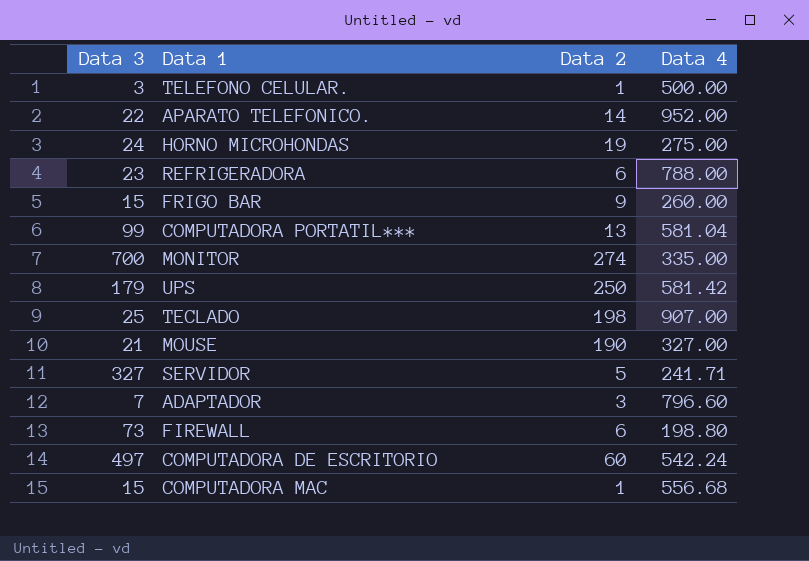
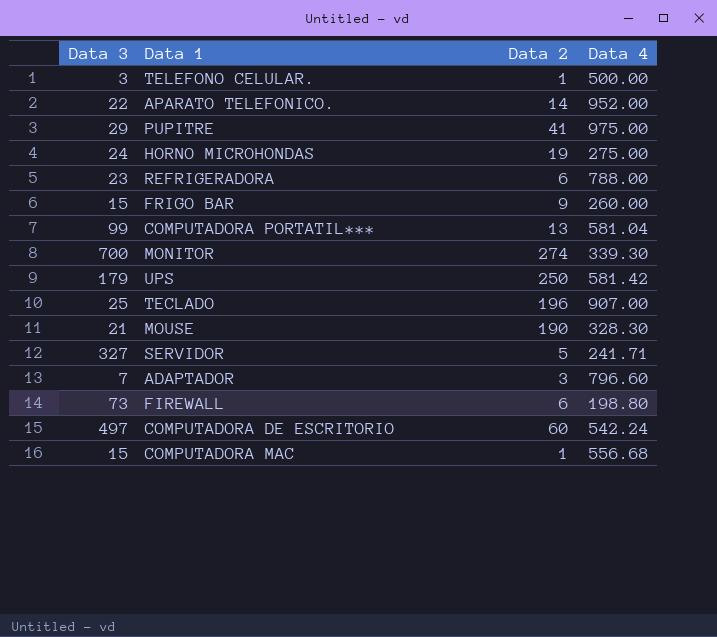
row PUPITRE: none -> 29 | 41 | 975.00
MONITOR | Data 4: 335.00 -> 339.30
TECLADO | Data 2: 198 -> 196
MOUSE | Data 4: 327.00 -> 328.30

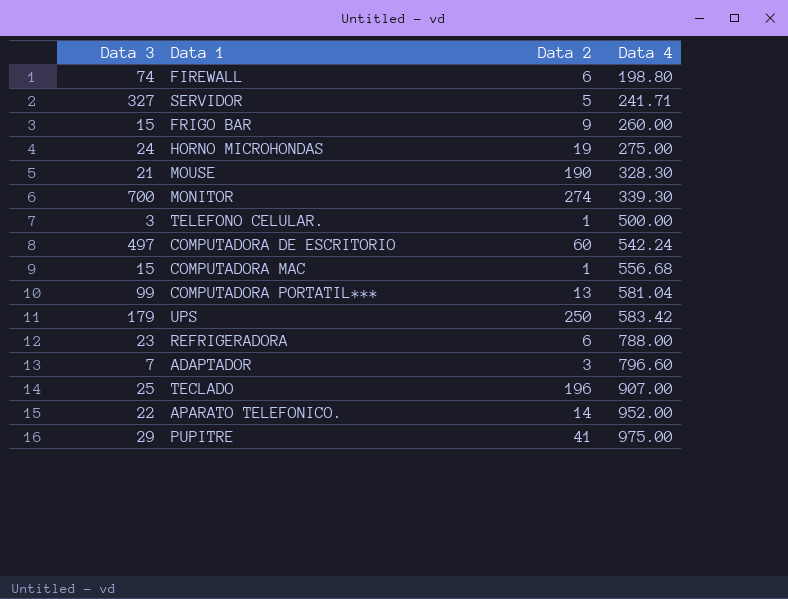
row order: none -> Data 4 ascending
FIREWALL | Data 3: 73 -> 74
UPS | Data 4: 581.42 -> 583.42

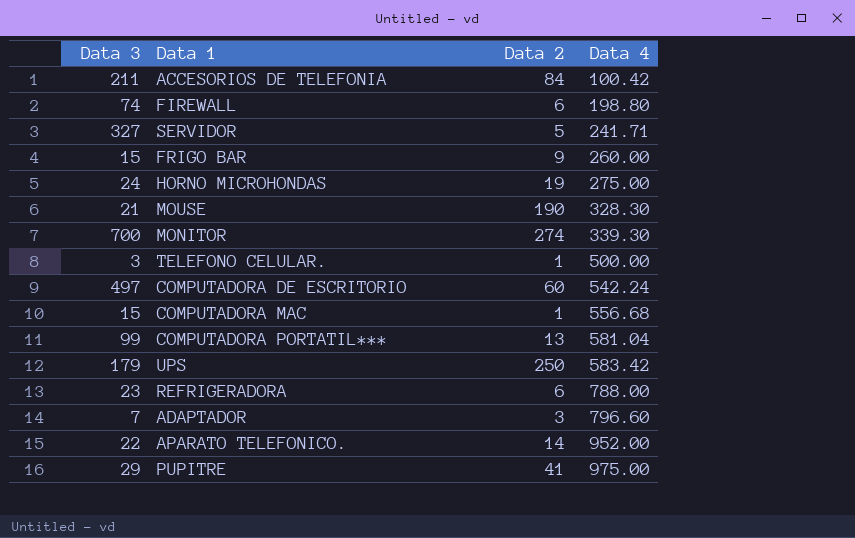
row TECLADO: 25 | 196 | 907.00 -> none
row ACCESORIOS DE TELEFONIA: none -> 211 | 84 | 100.42

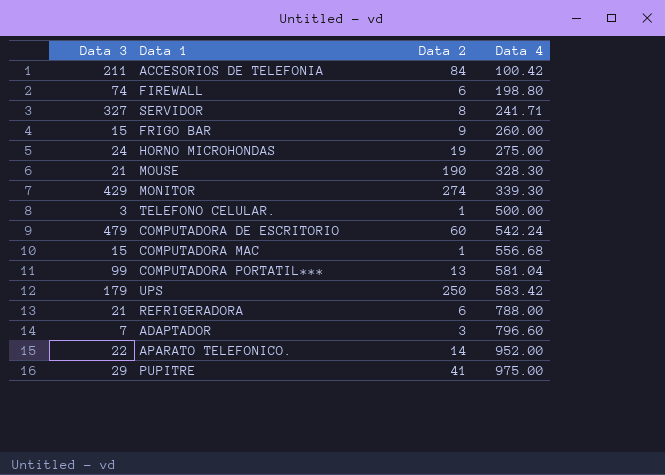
SERVIDOR | Data 2: 5 -> 8
MONITOR | Data 3: 700 -> 429
COMPUTADORA DE ESCRITORIO | Data 3: 497 -> 479
REFRIGERADORA | Data 3: 23 -> 21

